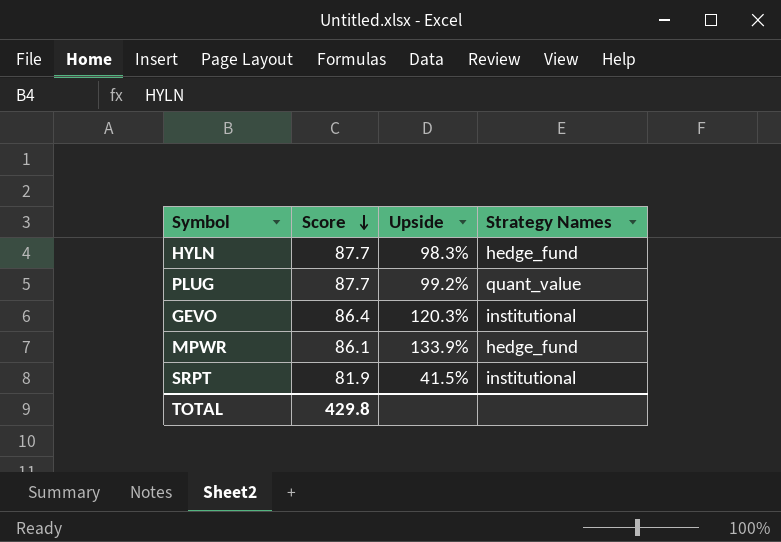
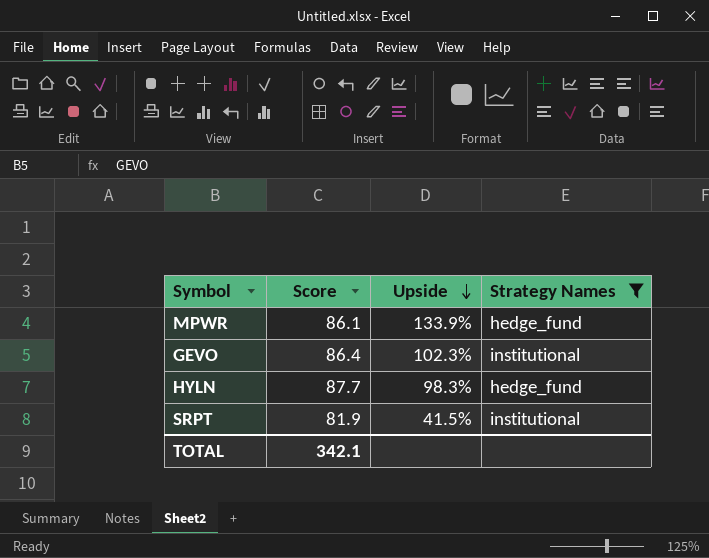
filter: none -> Strategy Names != quant_value
row order: Score descending -> Upside descending
GEVO | Upside: 120.3% -> 102.3%
TOTAL | Score: 429.8 -> 342.1

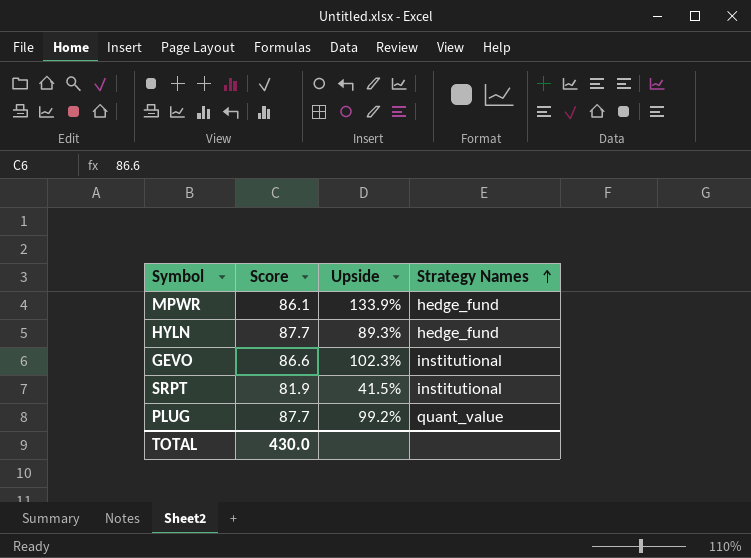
filter: Strategy Names != quant_value -> none
row order: Upside descending -> Strategy Names ascending
HYLN | Upside: 98.3% -> 89.3%
GEVO | Score: 86.4 -> 86.6
TOTAL | Score: 342.1 -> 430.0

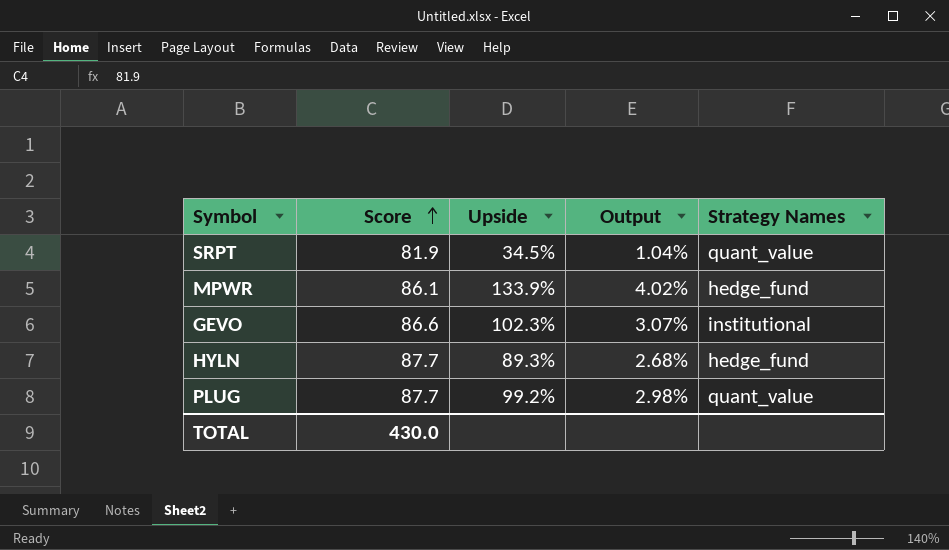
row order: Strategy Names ascending -> Score ascending
column Output | formula: none -> [Upside] * 0.03
SRPT | Upside: 41.5% -> 34.5%
SRPT | Strategy Names: institutional -> quant_value

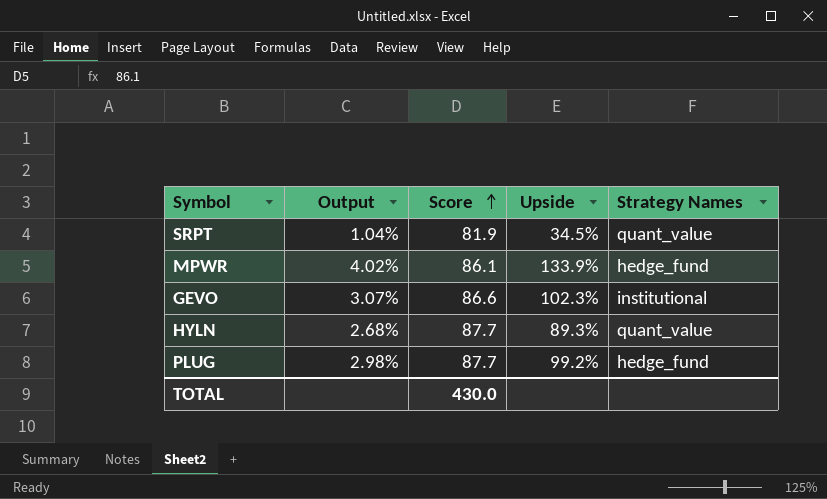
column Output | position: 4 -> 2
HYLN | Strategy Names: hedge_fund -> quant_value
PLUG | Strategy Names: quant_value -> hedge_fund

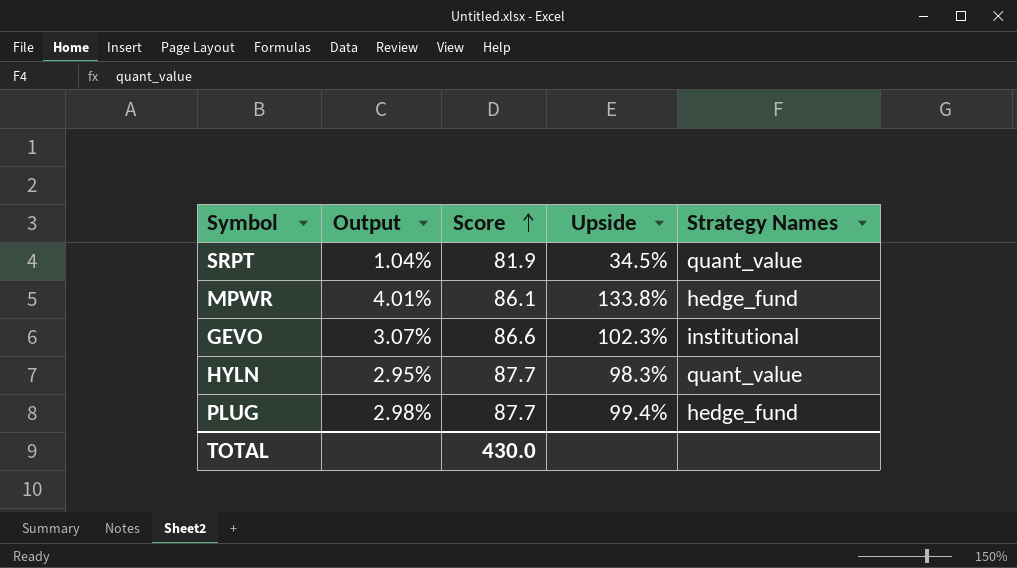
MPWR | Output: 4.02% -> 4.01%
MPWR | Upside: 133.9% -> 133.8%
HYLN | Output: 2.68% -> 2.95%
HYLN | Upside: 89.3% -> 98.3%
PLUG | Upside: 99.2% -> 99.4%

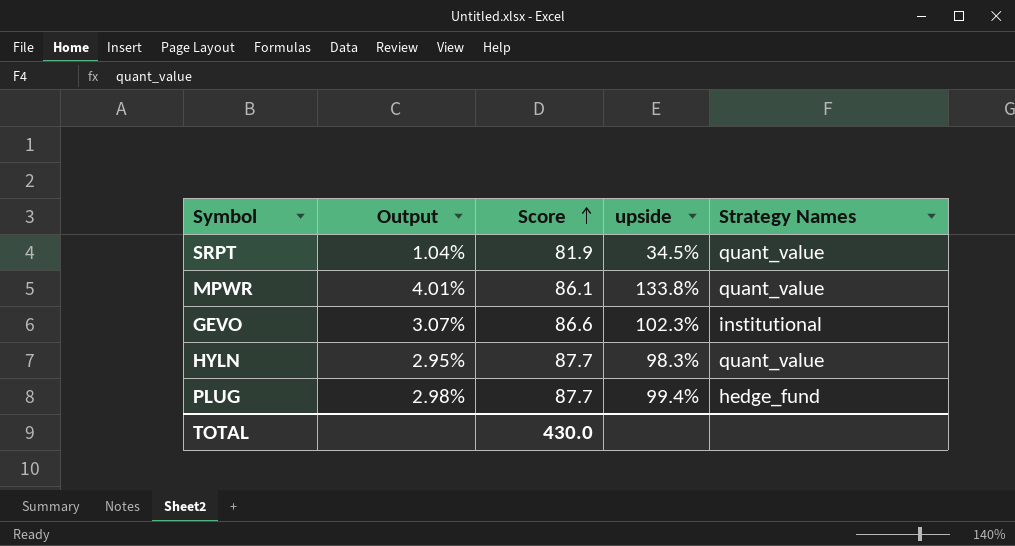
column name: Upside -> upside
MPWR | Strategy Names: hedge_fund -> quant_value

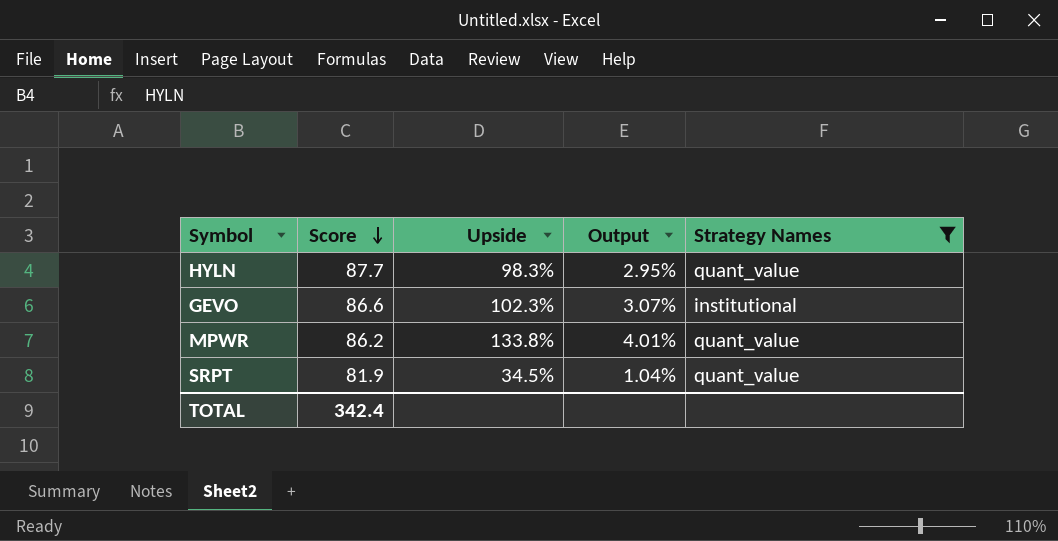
filter: none -> Strategy Names != hedge_fund
row order: Score ascending -> Score descending
column name: upside -> Upside
column Output | position: 2 -> 4
MPWR | Score: 86.1 -> 86.2
TOTAL | Score: 430.0 -> 342.4

